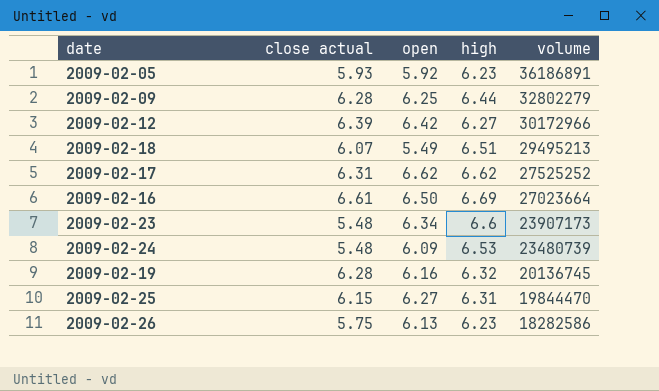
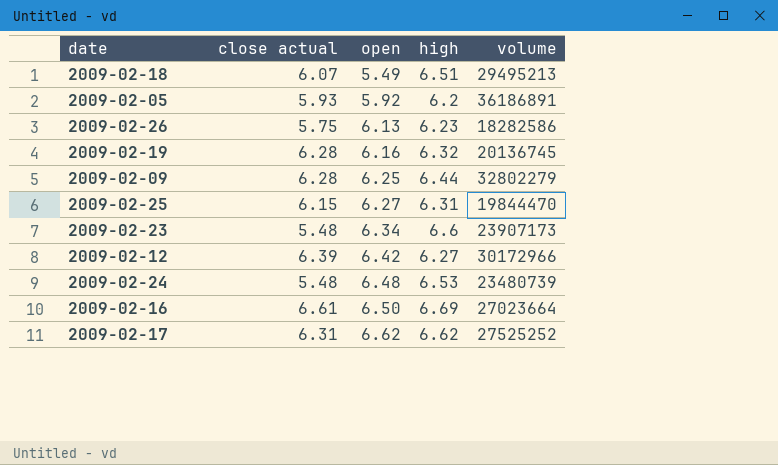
row order: volume descending -> open ascending
2009-02-05 | high: 6.23 -> 6.2
2009-02-24 | open: 6.09 -> 6.48

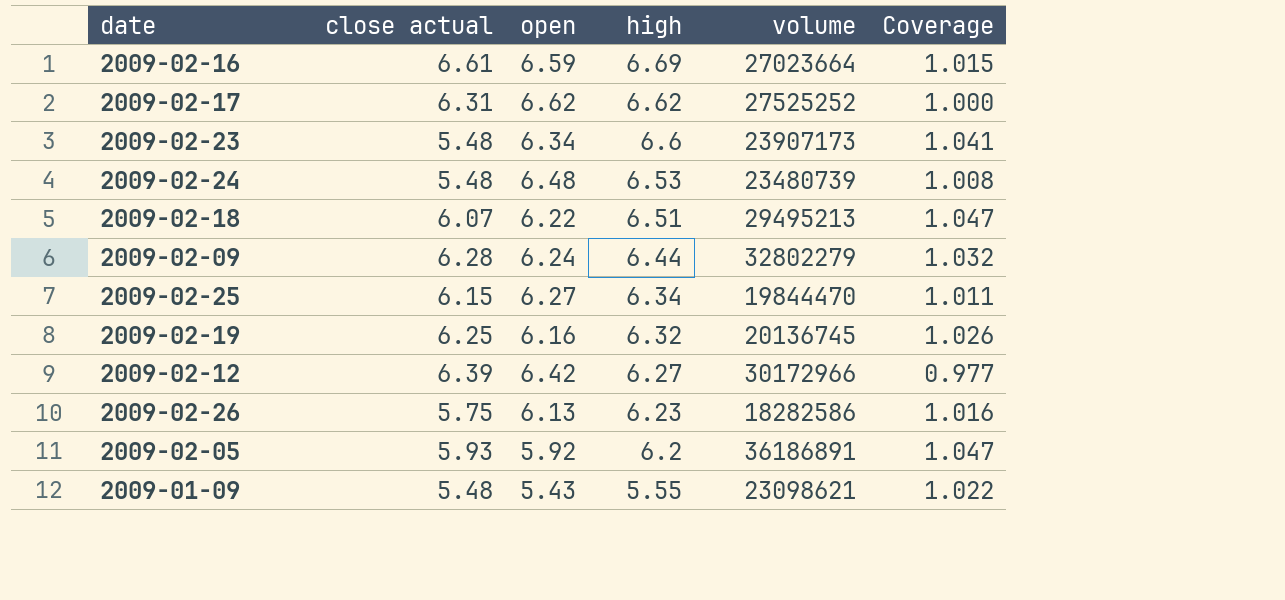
row order: open ascending -> high descending
column Coverage | formula: none -> [high] / [open]
2009-02-16 | open: 6.50 -> 6.59
2009-02-18 | open: 5.49 -> 6.22
2009-02-09 | open: 6.25 -> 6.24
2009-02-25 | high: 6.31 -> 6.34
2009-02-19 | close actual: 6.28 -> 6.25
row 2009-01-09: none -> 5.48 | 5.43 | 5.55 | 23098621 | 1.022

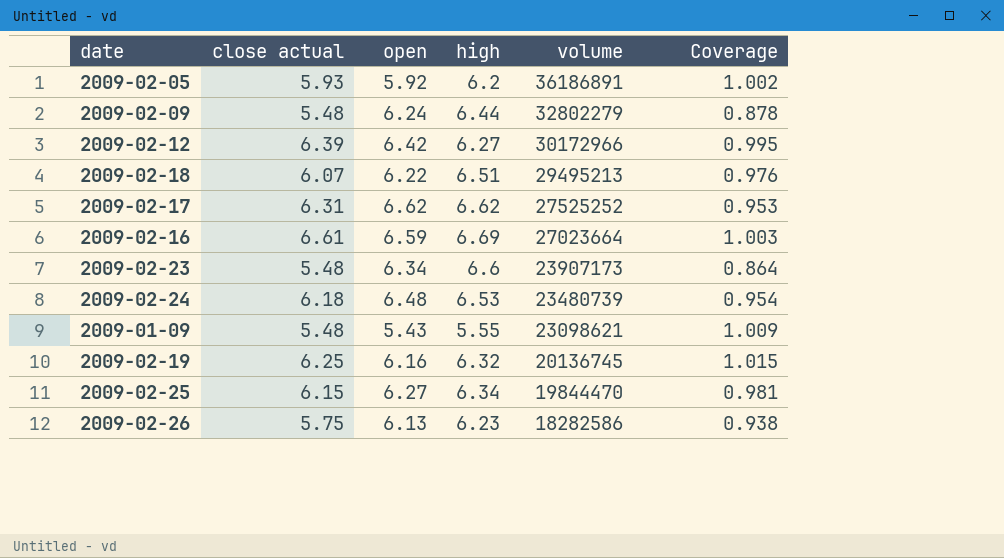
row order: high descending -> volume descending
column Coverage | formula: [high] / [open] -> [close actual] / [open]
2009-02-09 | close actual: 6.28 -> 5.48
2009-02-24 | close actual: 5.48 -> 6.18

